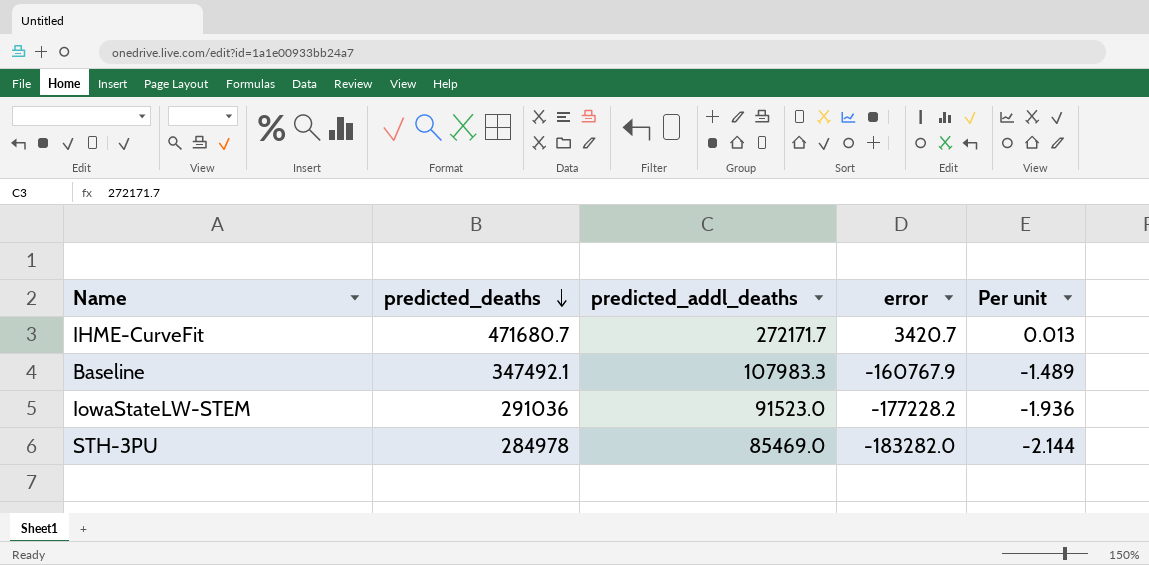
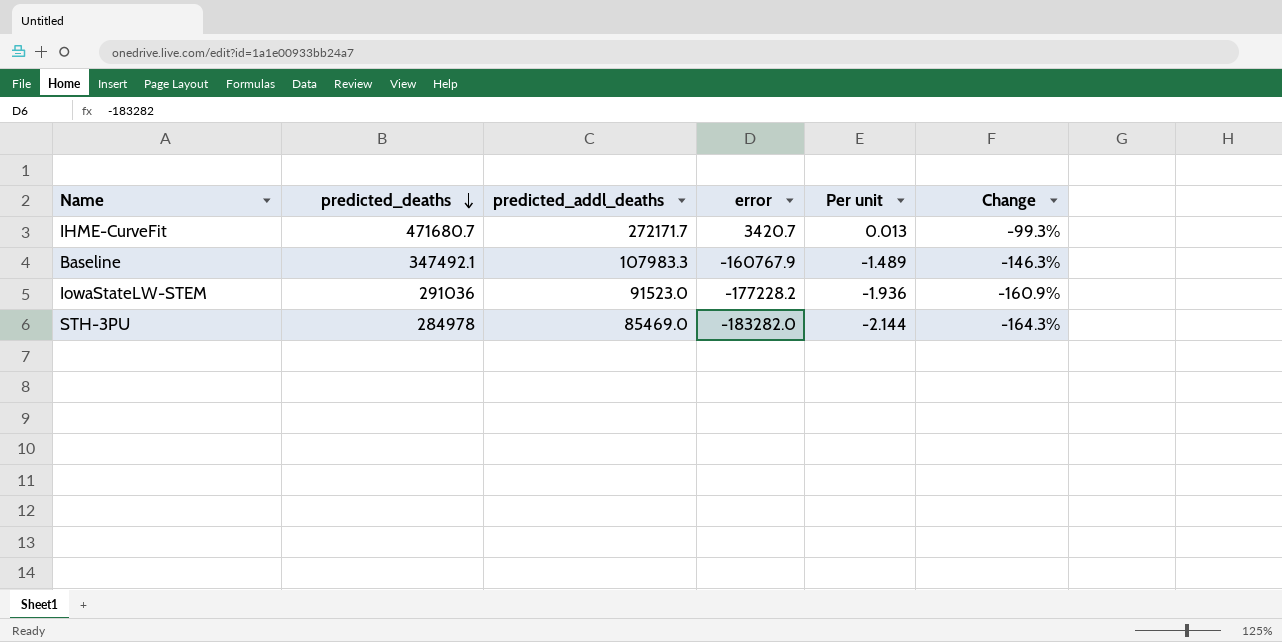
column Change | formula: none -> ([error] - [predicted_deaths]) / [predicted_deaths]

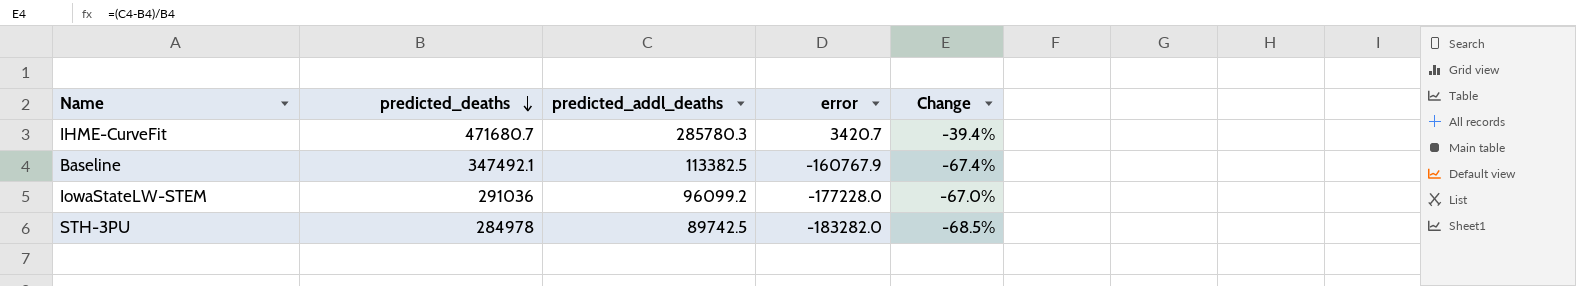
column Per unit | formula: [error] / [predicted_addl_deaths] -> none
column Change | formula: ([error] - [predicted_deaths]) / [predicted_deaths] -> ([predicted_addl_deaths] - [predicted_deaths]) / [predicted_deaths]
IHME-CurveFit | predicted_addl_deaths: 272171.7 -> 285780.3
Baseline | predicted_addl_deaths: 107983.3 -> 113382.5
IowaStateLW-STEM | predicted_addl_deaths: 91523.0 -> 96099.2
IowaStateLW-STEM | error: -177228.2 -> -177228.0
STH-3PU | predicted_addl_deaths: 85469.0 -> 89742.5

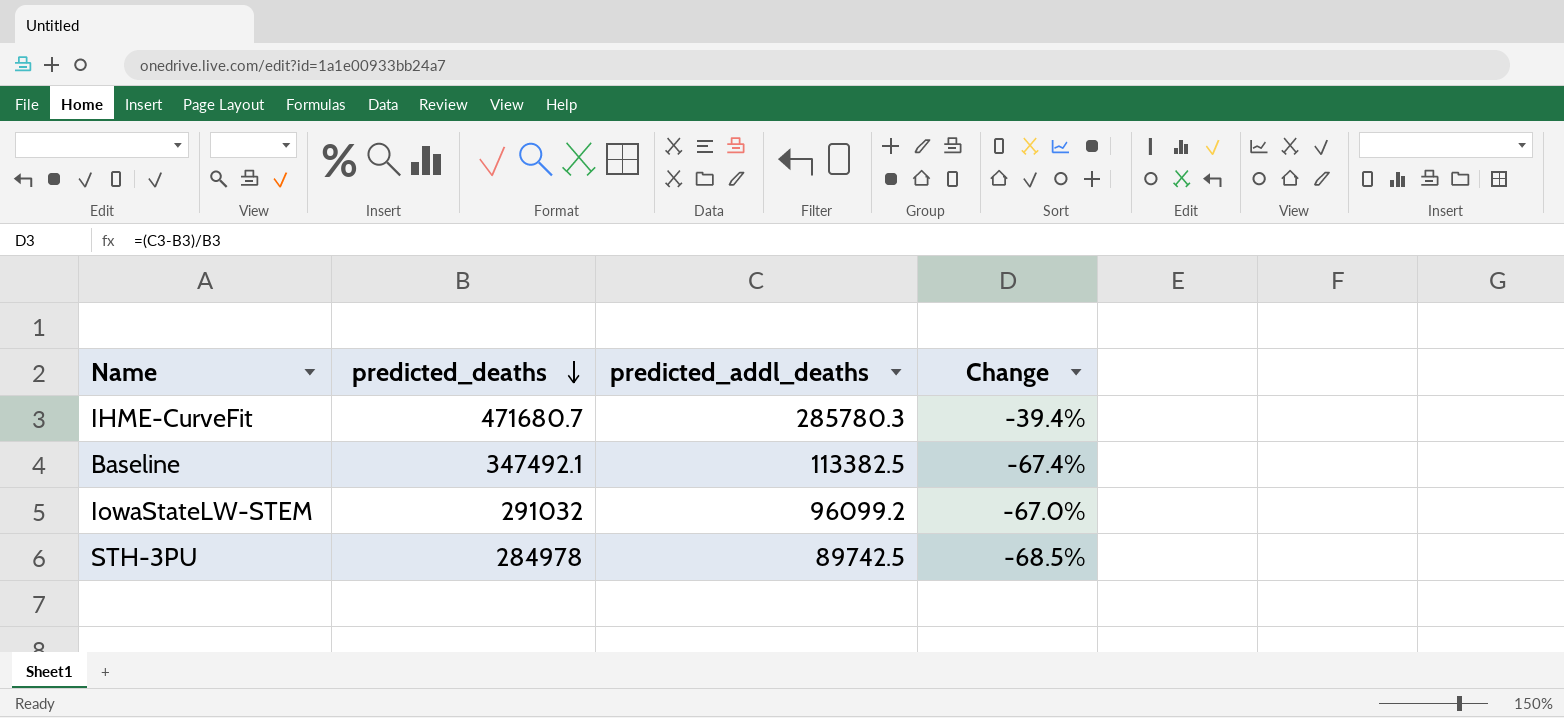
column error | position: 4 -> none
IowaStateLW-STEM | predicted_deaths: 291036 -> 291032

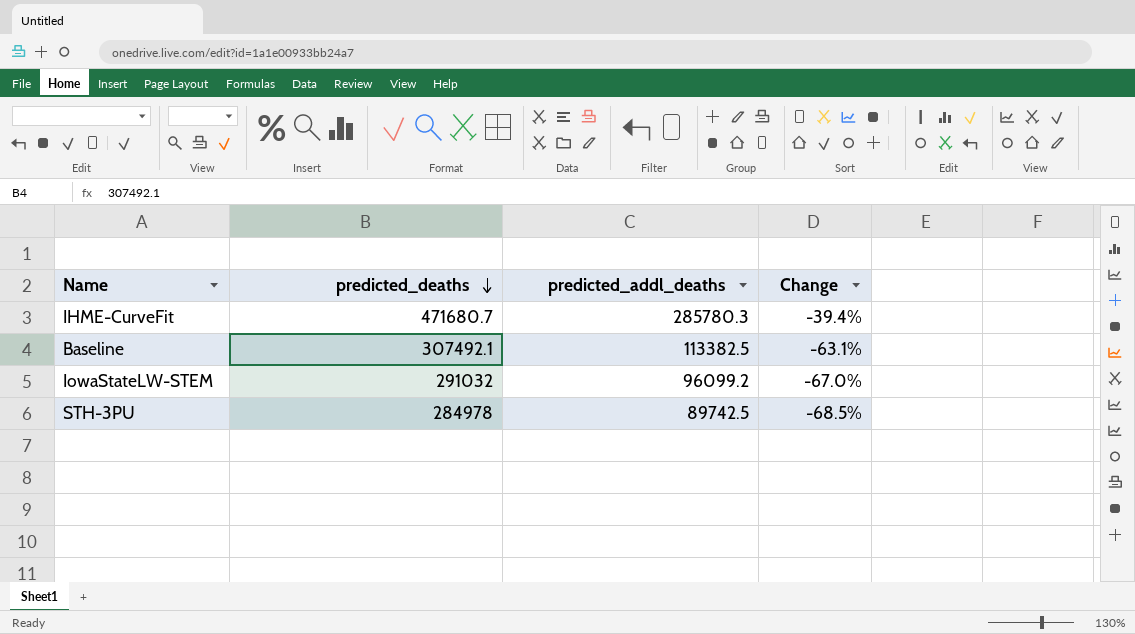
Baseline | predicted_deaths: 347492.1 -> 307492.1
Baseline | Change: -67.4% -> -63.1%

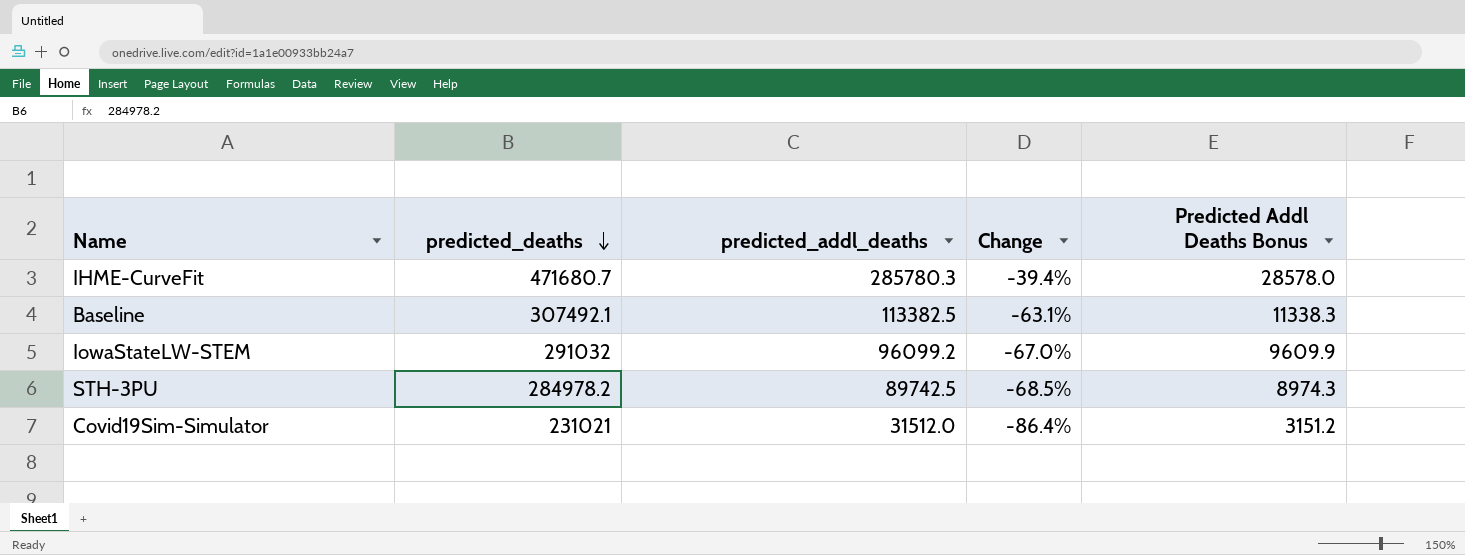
column Predicted Addl Deaths Bonus | formula: none -> [predicted_addl_deaths] * 0.1
STH-3PU | predicted_deaths: 284978 -> 284978.2
row Covid19Sim-Simulator: none -> 231021 | 31512.0 | -86.4% | 3151.2

